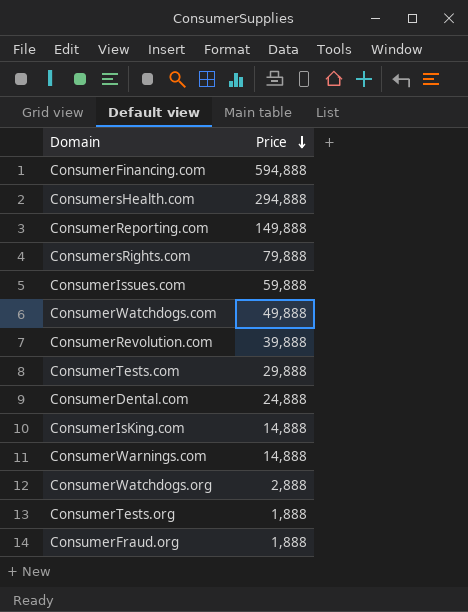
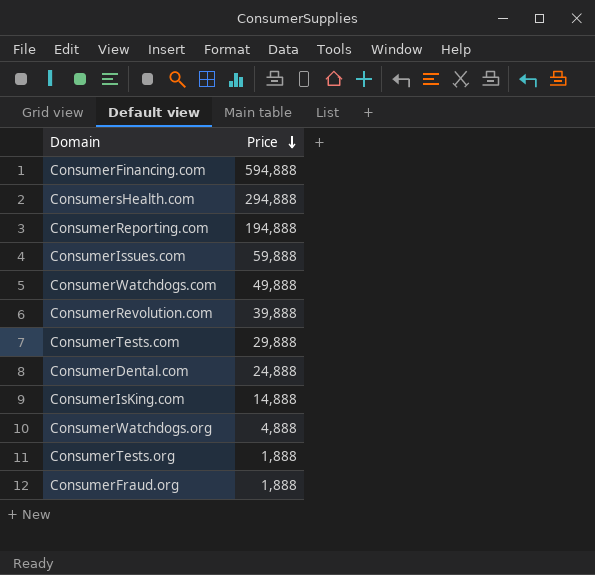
row ConsumersRights.com: 79,888 -> none
row ConsumerWarnings.com: 14,888 -> none
ConsumerReporting.com | Price: 149,888 -> 194,888
ConsumerWatchdogs.org | Price: 2,888 -> 4,888

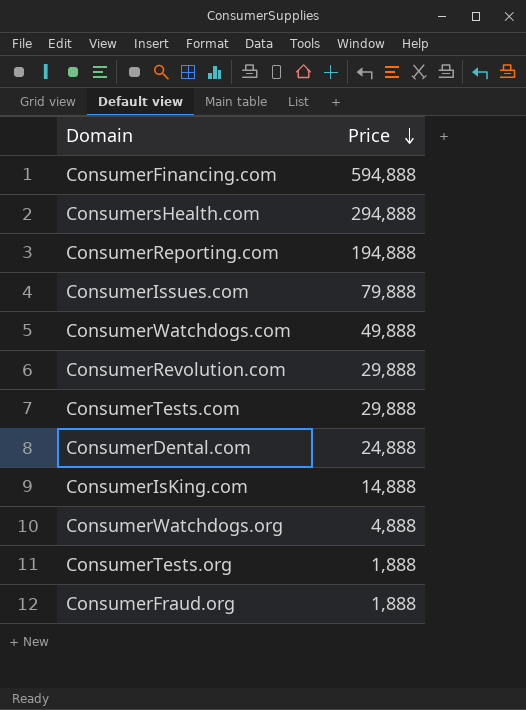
ConsumerIssues.com | Price: 59,888 -> 79,888
ConsumerRevolution.com | Price: 39,888 -> 29,888

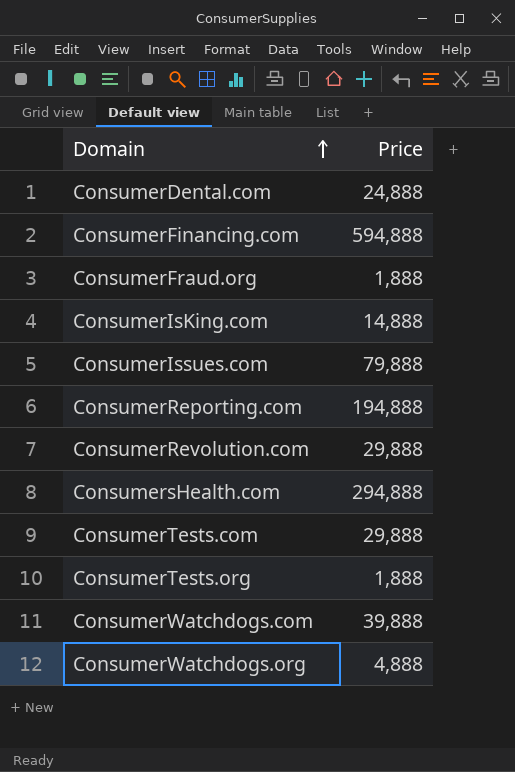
row order: Price descending -> Domain ascending
ConsumerWatchdogs.com | Price: 49,888 -> 39,888

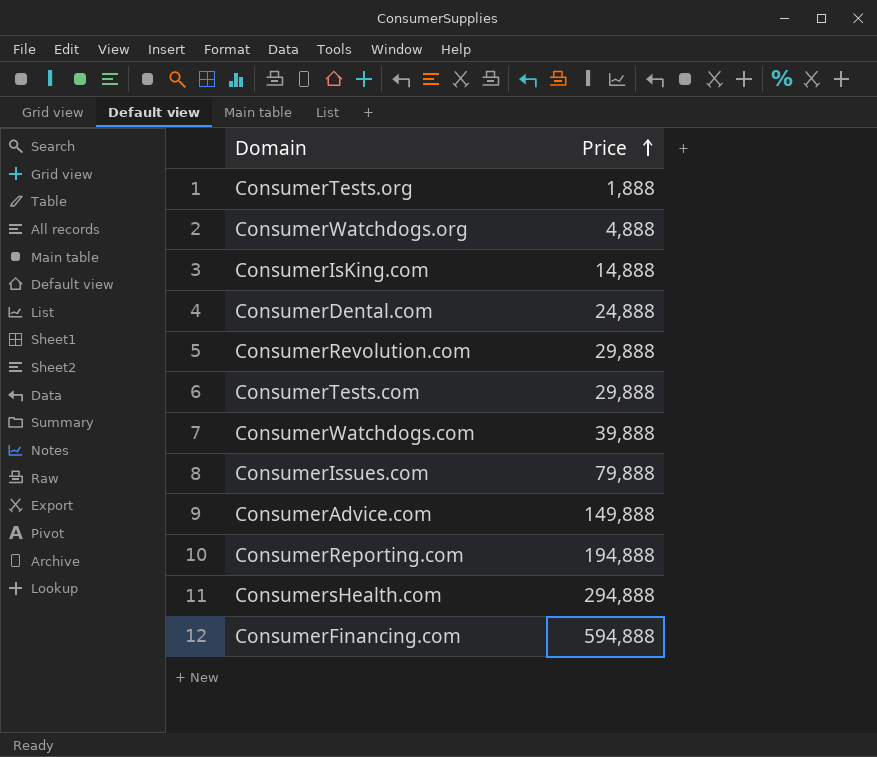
row order: Domain ascending -> Price ascending
row ConsumerFraud.org: 1,888 -> none
row ConsumerAdvice.com: none -> 149,888

